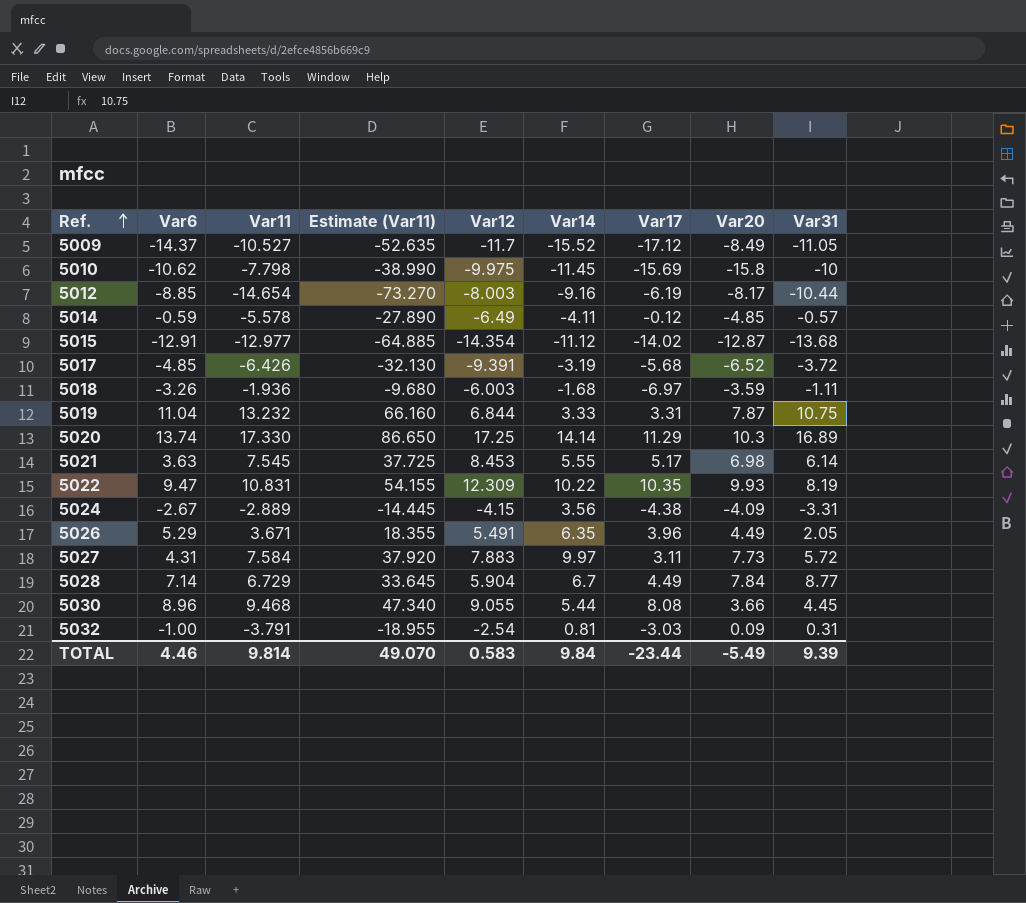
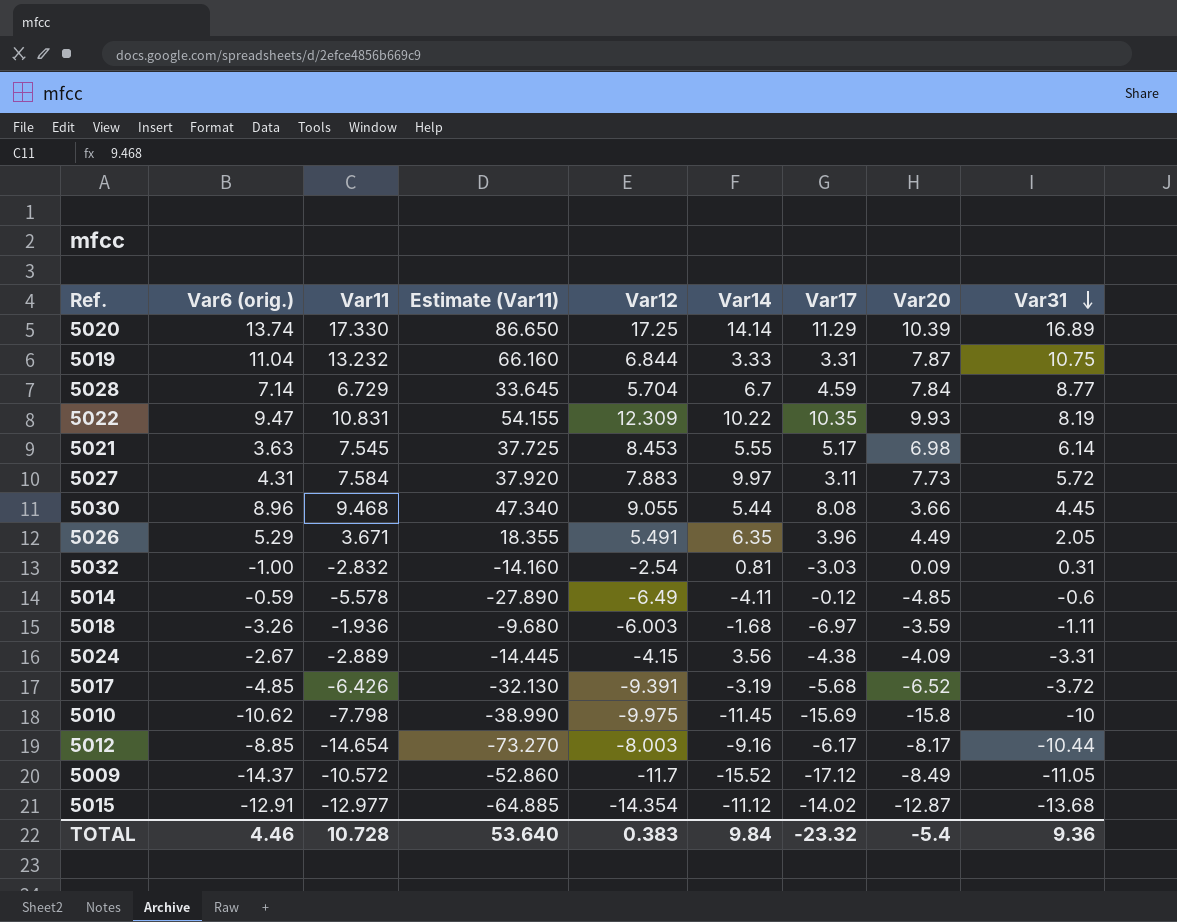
row order: Ref. ascending -> Var31 descending
column name: Var6 -> Var6 (orig.)
5020 | Var20: 10.3 -> 10.39
5028 | Var12: 5.904 -> 5.704
5028 | Var17: 4.49 -> 4.59
5032 | Var11: -3.791 -> -2.832
5032 | Estimate (Var11): -18.955 -> -14.160
5014 | Var31: -0.57 -> -0.6
5012 | Var17: -6.19 -> -6.17
5009 | Var11: -10.527 -> -10.572
5009 | Estimate (Var11): -52.635 -> -52.860
TOTAL | Var11: 9.814 -> 10.728
TOTAL | Estimate (Var11): 49.070 -> 53.640
TOTAL | Var12: 0.583 -> 0.383
TOTAL | Var17: -23.44 -> -23.32
TOTAL | Var20: -5.49 -> -5.4
TOTAL | Var31: 9.39 -> 9.36

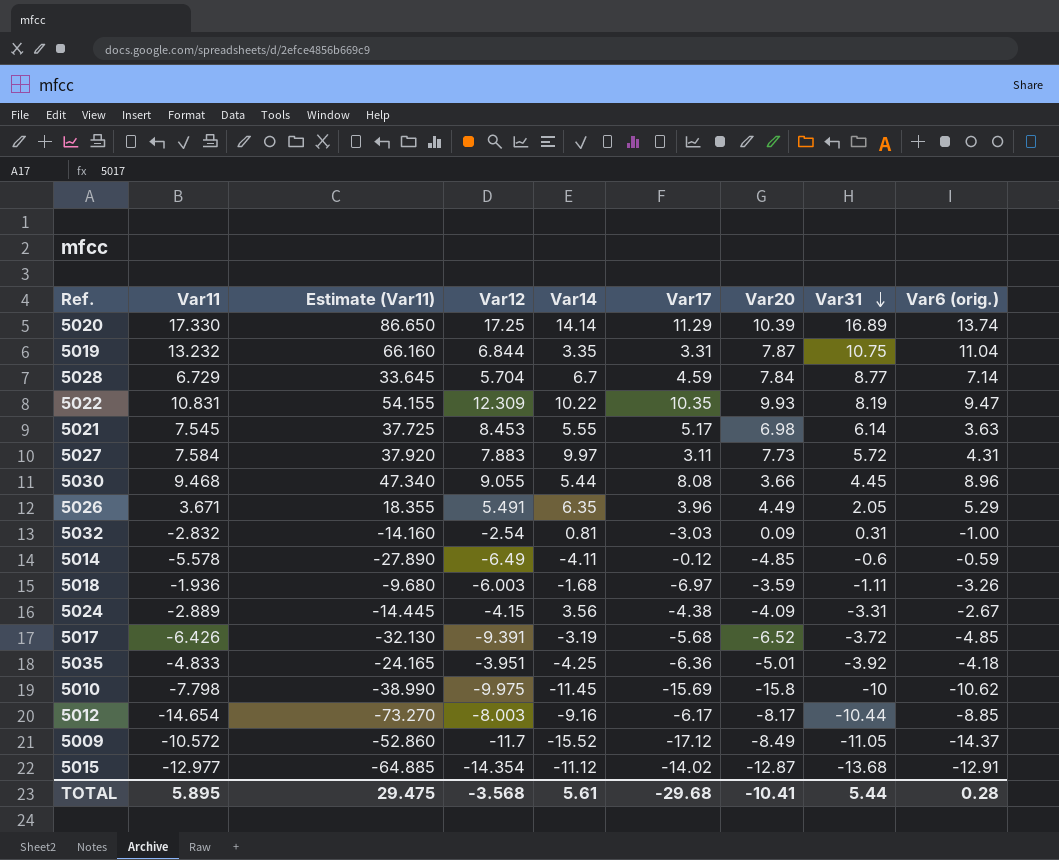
column Var6 (orig.) | position: 2 -> 9
5019 | Var14: 3.33 -> 3.35
row 5035: none -> -4.833 | -24.165 | -3.951 | -4.25 | -6.36 | -5.01 | -3.92 | -4.18
TOTAL | Var11: 10.728 -> 5.895
TOTAL | Estimate (Var11): 53.640 -> 29.475
TOTAL | Var12: 0.383 -> -3.568
TOTAL | Var14: 9.84 -> 5.61
TOTAL | Var17: -23.32 -> -29.68
TOTAL | Var20: -5.4 -> -10.41
TOTAL | Var31: 9.36 -> 5.44
TOTAL | Var6 (orig.): 4.46 -> 0.28

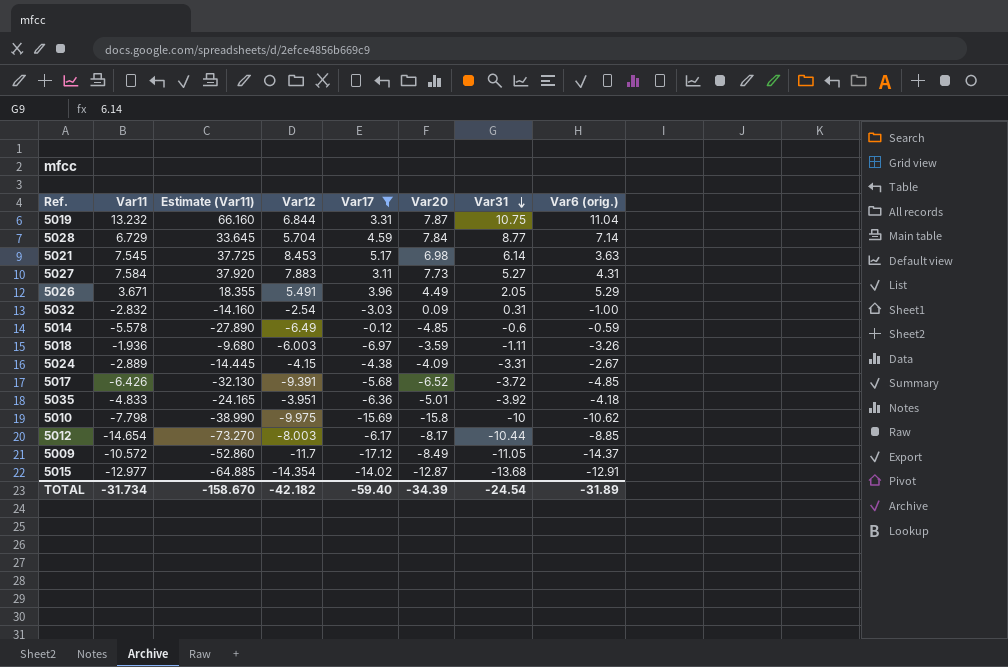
filter: none -> Var17 <= 5.17
column Var14 | position: 5 -> none
5027 | Var31: 5.72 -> 5.27
TOTAL | Var11: 5.895 -> -31.734
TOTAL | Estimate (Var11): 29.475 -> -158.670
TOTAL | Var12: -3.568 -> -42.182
TOTAL | Var17: -29.68 -> -59.40
TOTAL | Var20: -10.41 -> -34.39
TOTAL | Var31: 5.44 -> -24.54
TOTAL | Var6 (orig.): 0.28 -> -31.89

